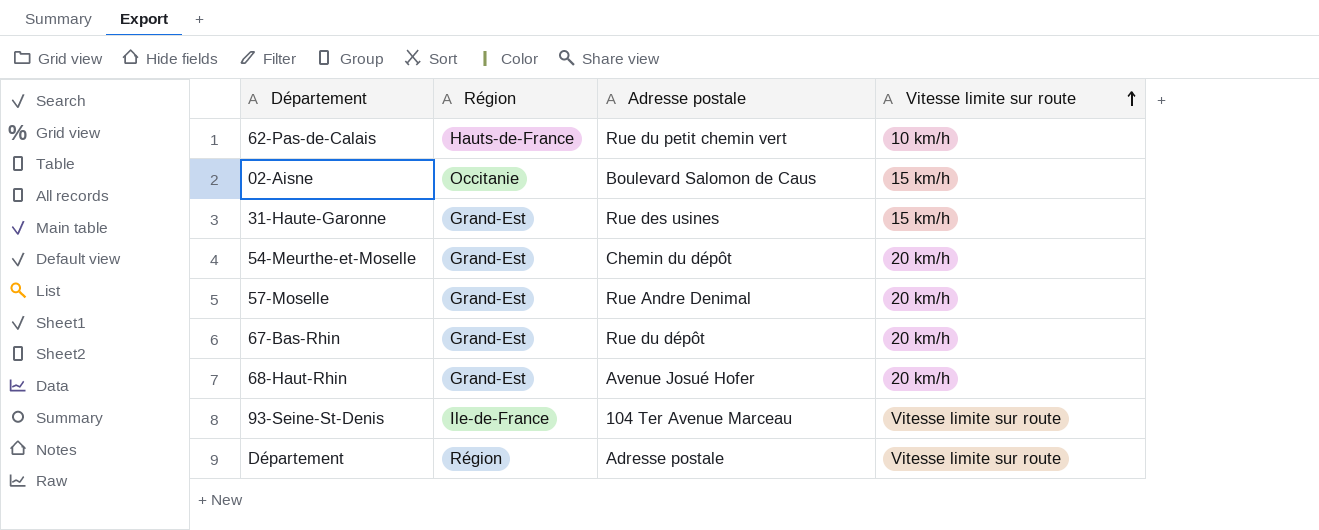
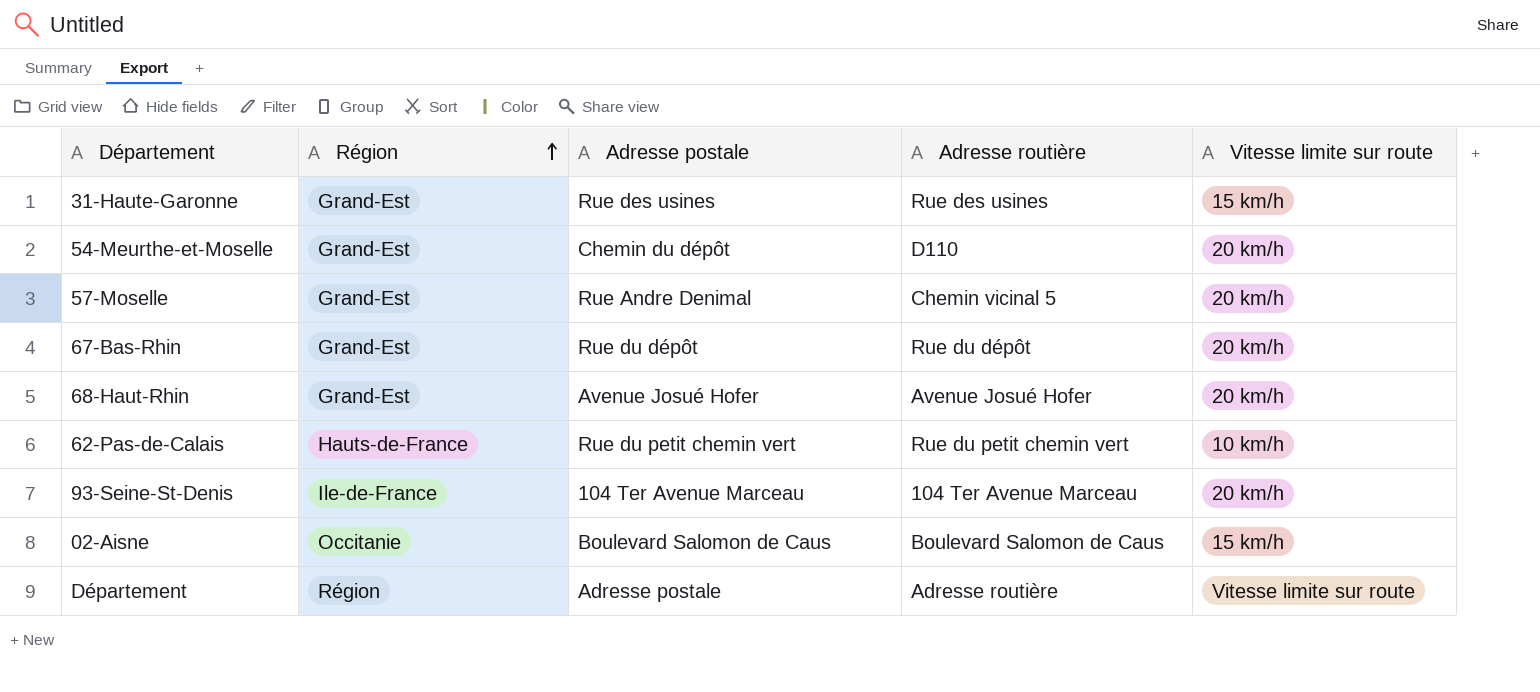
row order: Vitesse limite sur route ascending -> Région ascending
column Adresse routière | position: none -> 4
93-Seine-St-Denis | Vitesse limite sur route: Vitesse limite sur route -> 20 km/h

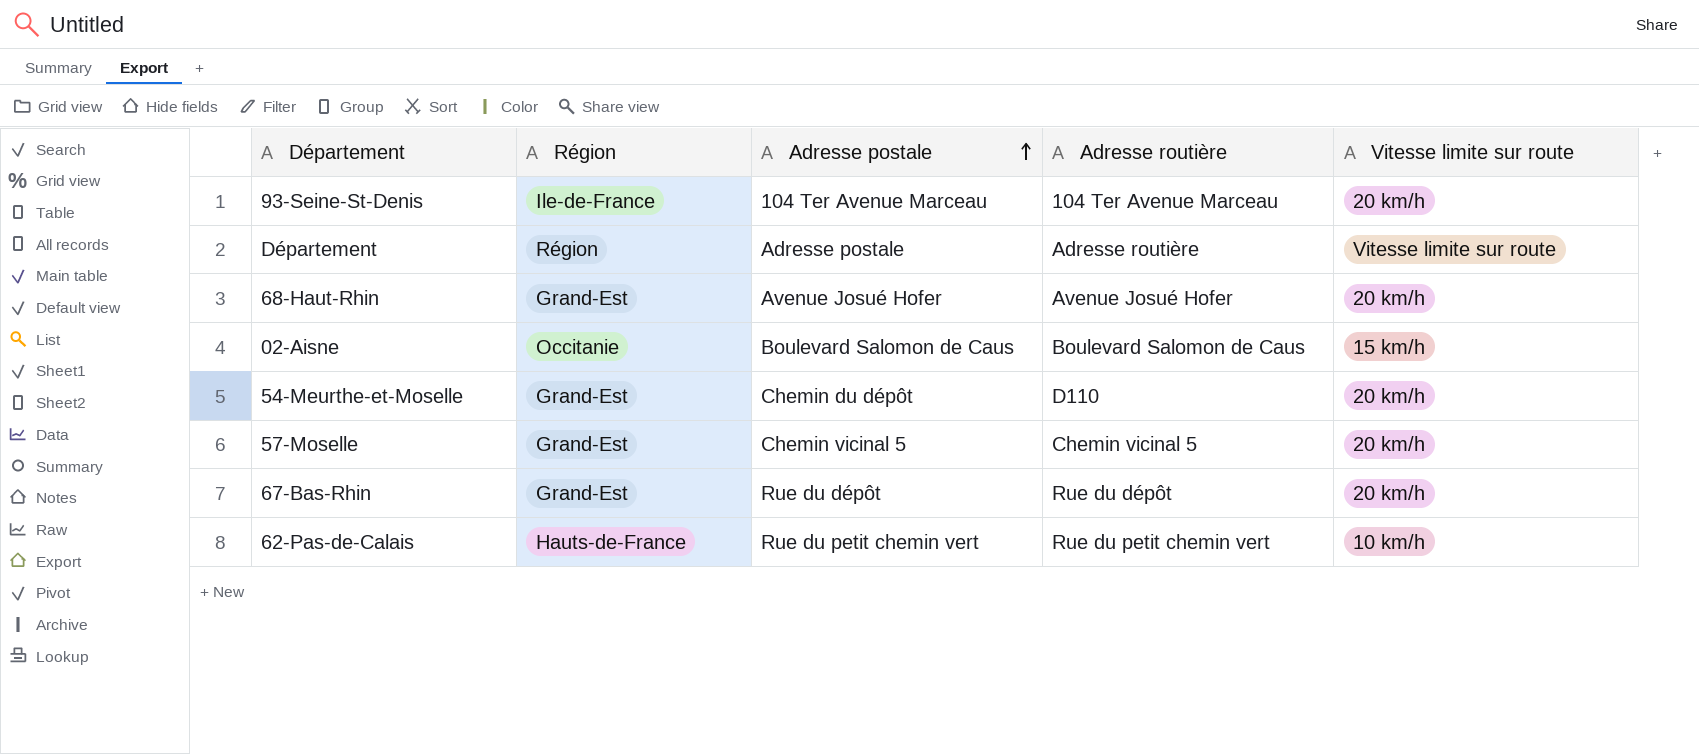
row order: Région ascending -> Adresse postale ascending
row 31-Haute-Garonne: Grand-Est | Rue des usines | Rue des usines | 15 km/h -> none
57-Moselle | Adresse postale: Rue Andre Denimal -> Chemin vicinal 5

